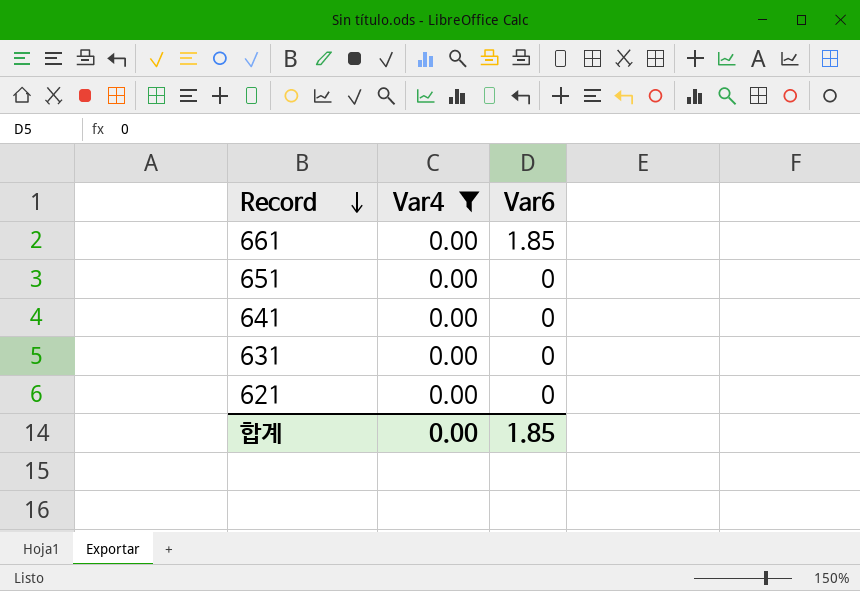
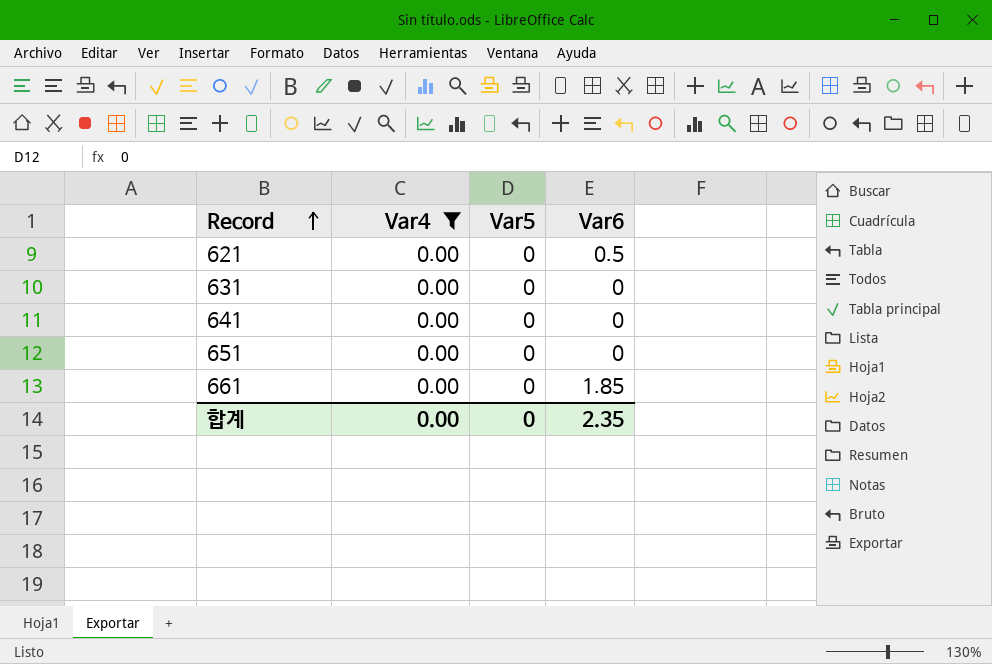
row order: Record descending -> Record ascending
column Var5 | position: none -> 3
621 | Var6: 0 -> 0.5
합계 | Var6: 1.85 -> 2.35

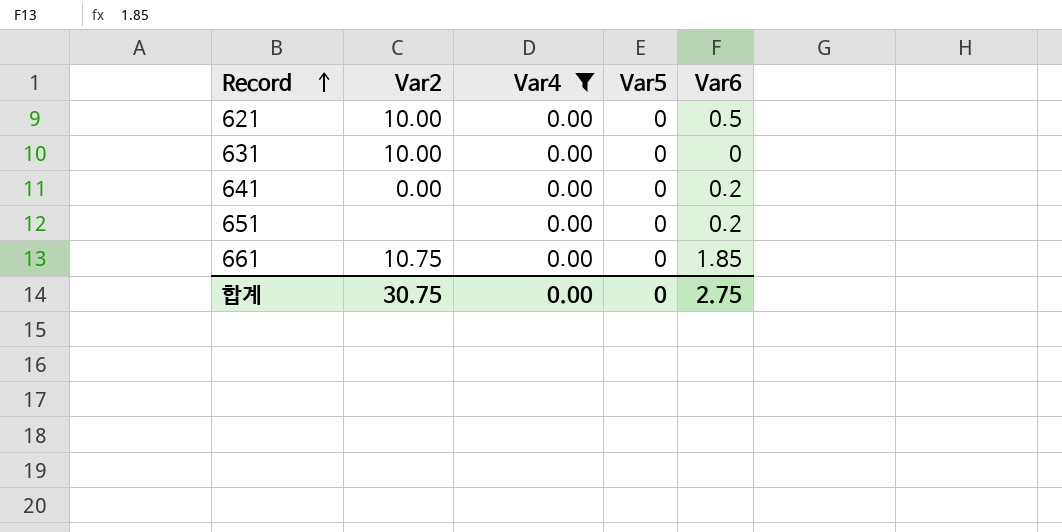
column Var2 | position: none -> 2
641 | Var6: 0 -> 0.2
651 | Var6: 0 -> 0.2
합계 | Var6: 2.35 -> 2.75

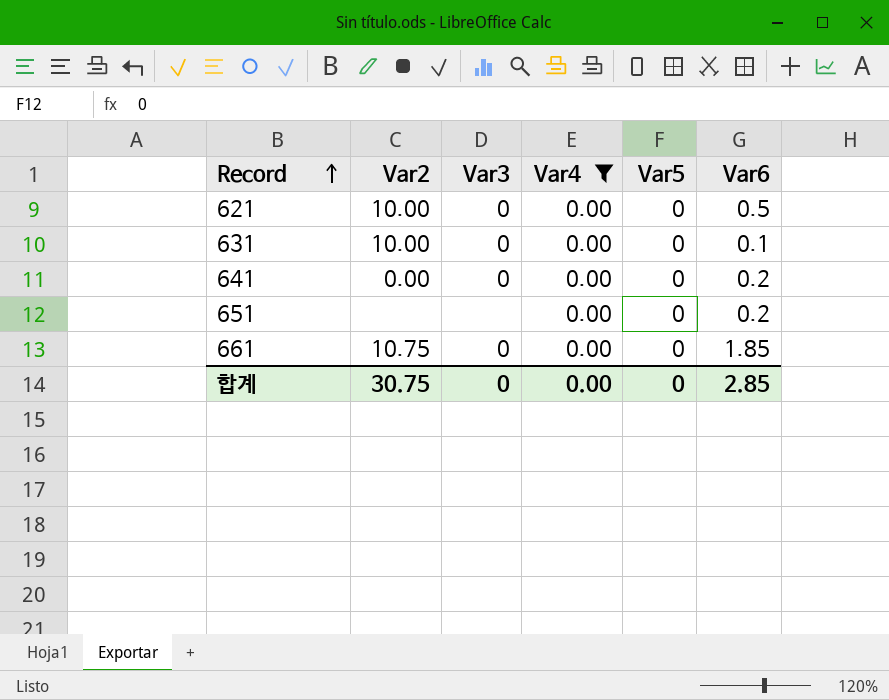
column Var3 | position: none -> 3
631 | Var6: 0 -> 0.1
합계 | Var6: 2.75 -> 2.85

